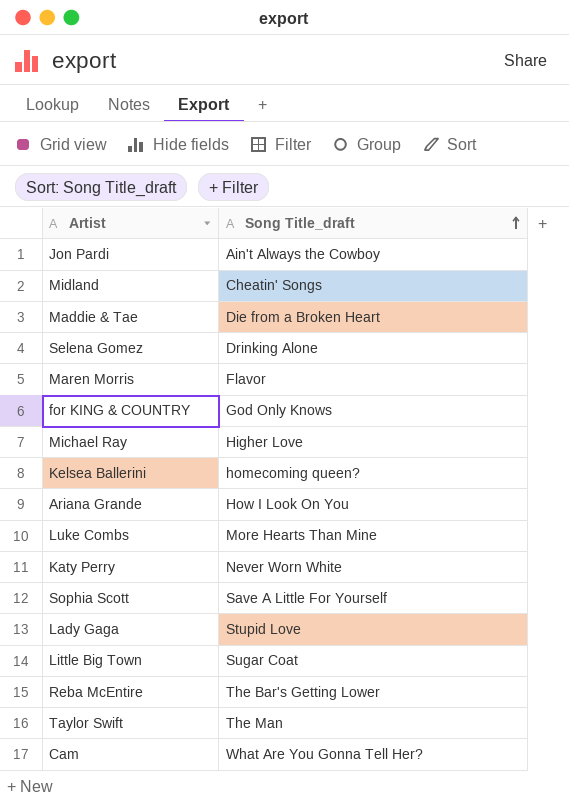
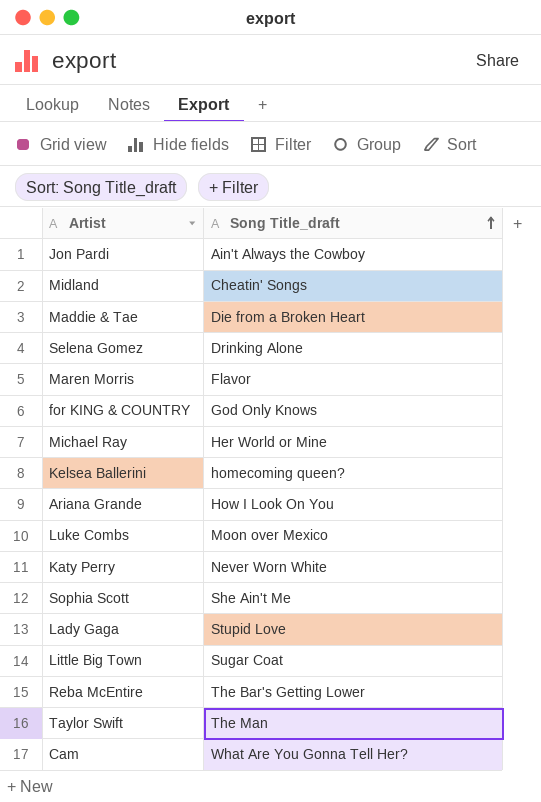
Michael Ray | Song Title_draft: Higher Love -> Her World or Mine
Luke Combs | Song Title_draft: More Hearts Than Mine -> Moon over Mexico
Sophia Scott | Song Title_draft: Save A Little For Yourself -> She Ain't Me

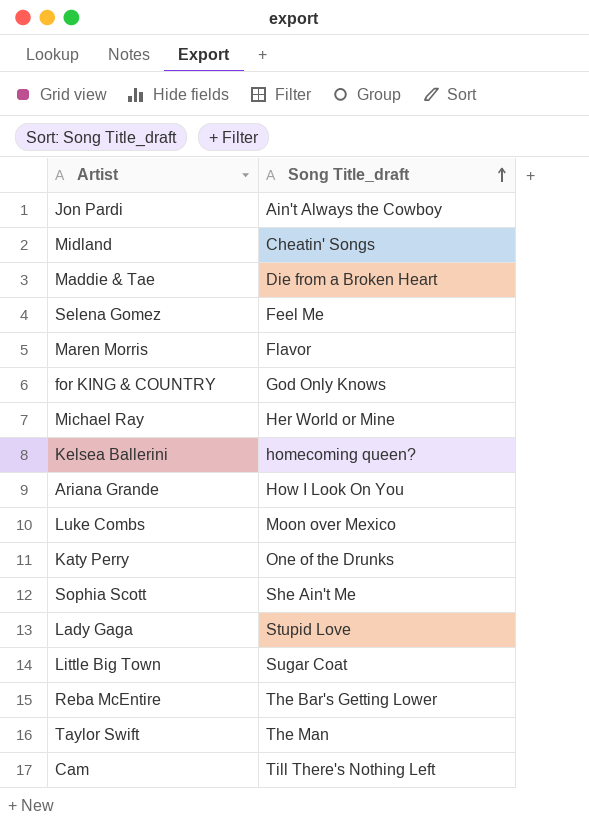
Selena Gomez | Song Title_draft: Drinking Alone -> Feel Me
Katy Perry | Song Title_draft: Never Worn White -> One of the Drunks
Cam | Song Title_draft: What Are You Gonna Tell Her? -> Till There's Nothing Left

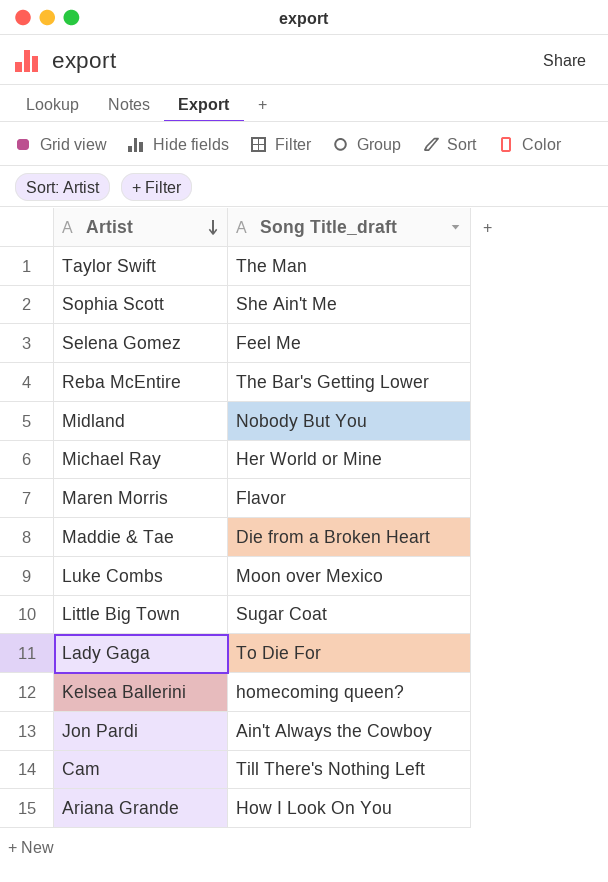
row order: Song Title_draft ascending -> Artist descending
row for KING & COUNTRY: God Only Knows -> none
row Katy Perry: One of the Drunks -> none
Midland | Song Title_draft: Cheatin' Songs -> Nobody But You
Lady Gaga | Song Title_draft: Stupid Love -> To Die For

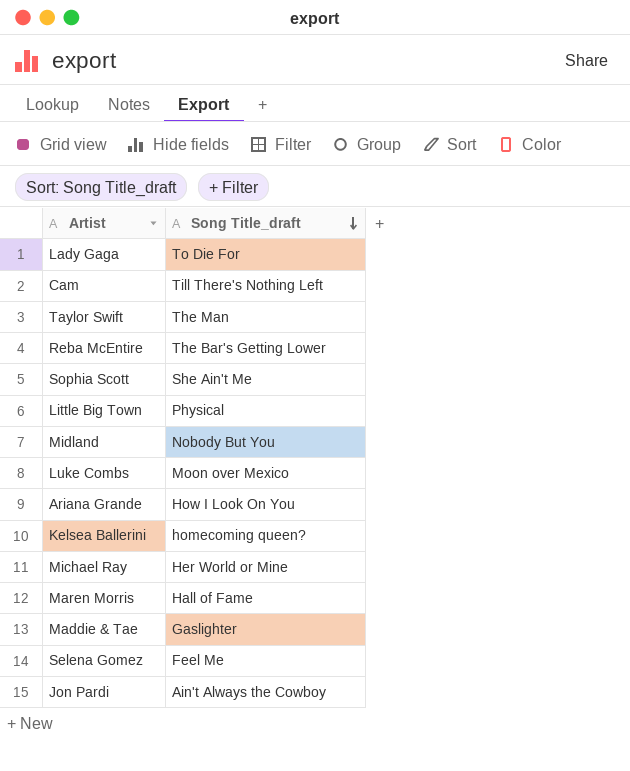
row order: Artist descending -> Song Title_draft descending
Little Big Town | Song Title_draft: Sugar Coat -> Physical
Maren Morris | Song Title_draft: Flavor -> Hall of Fame
Maddie & Tae | Song Title_draft: Die from a Broken Heart -> Gaslighter

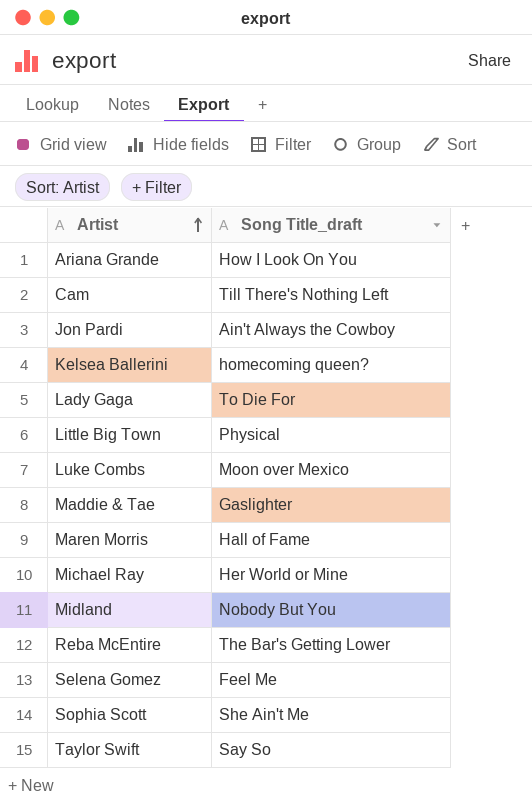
row order: Song Title_draft descending -> Artist ascending
Taylor Swift | Song Title_draft: The Man -> Say So

